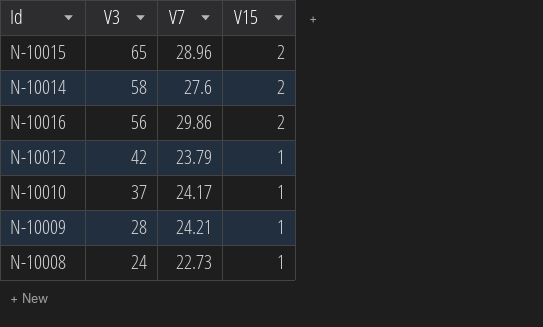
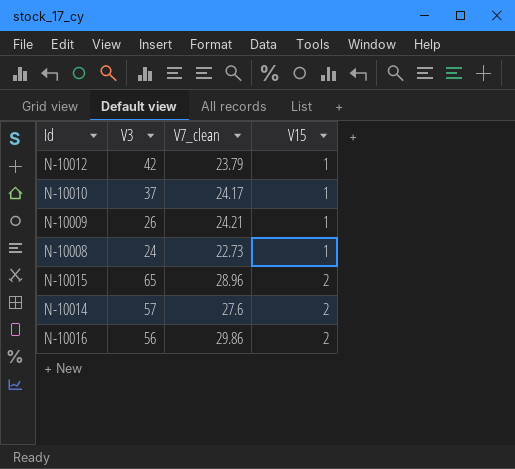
row order: V3 descending -> V15 ascending
column name: V7 -> V7_clean
N-10009 | V3: 28 -> 26
N-10014 | V3: 58 -> 57

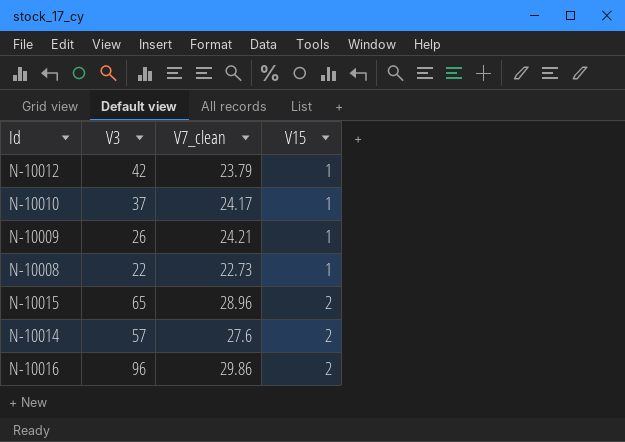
N-10008 | V3: 24 -> 22
N-10016 | V3: 56 -> 96

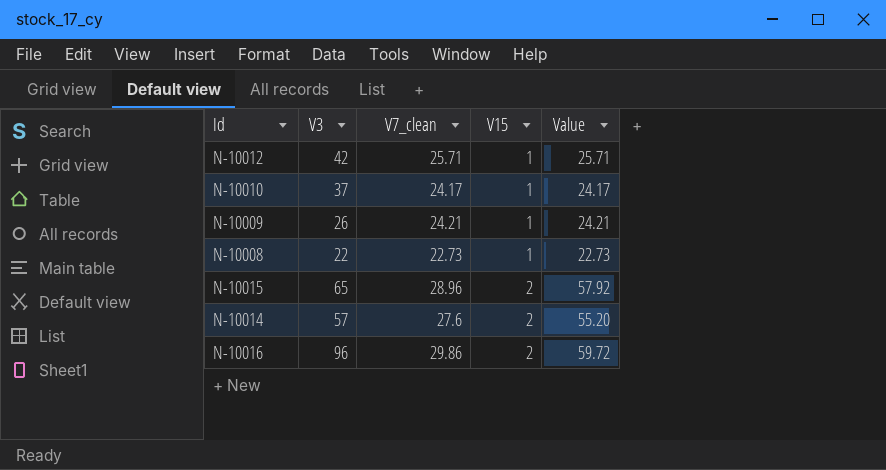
column Value | formula: none -> [V7_clean] * [V15]
N-10012 | V7_clean: 23.79 -> 25.71

